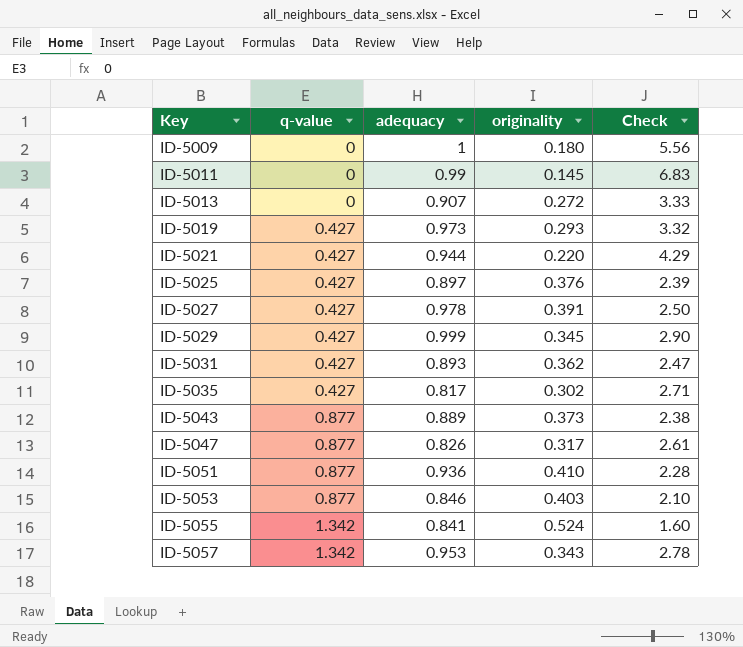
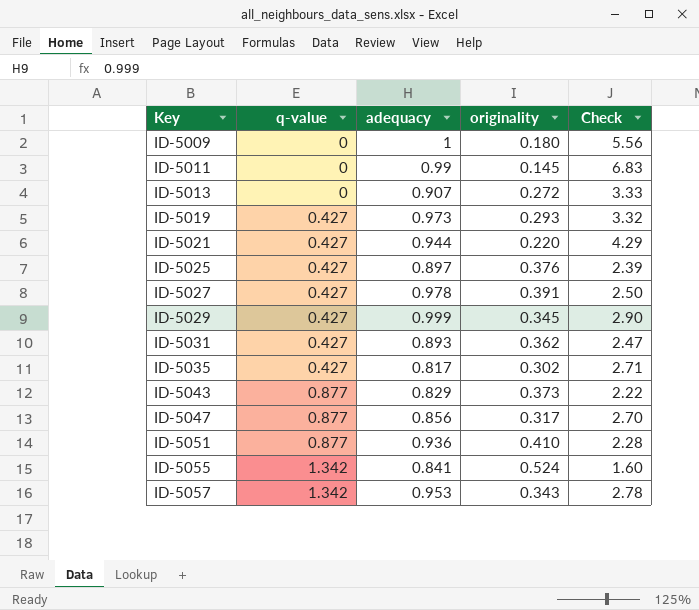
row ID-5053: 0.877 | 0.846 | 0.403 | 2.10 -> none
ID-5043 | adequacy: 0.889 -> 0.829
ID-5043 | Check: 2.38 -> 2.22
ID-5047 | adequacy: 0.826 -> 0.856
ID-5047 | Check: 2.61 -> 2.70

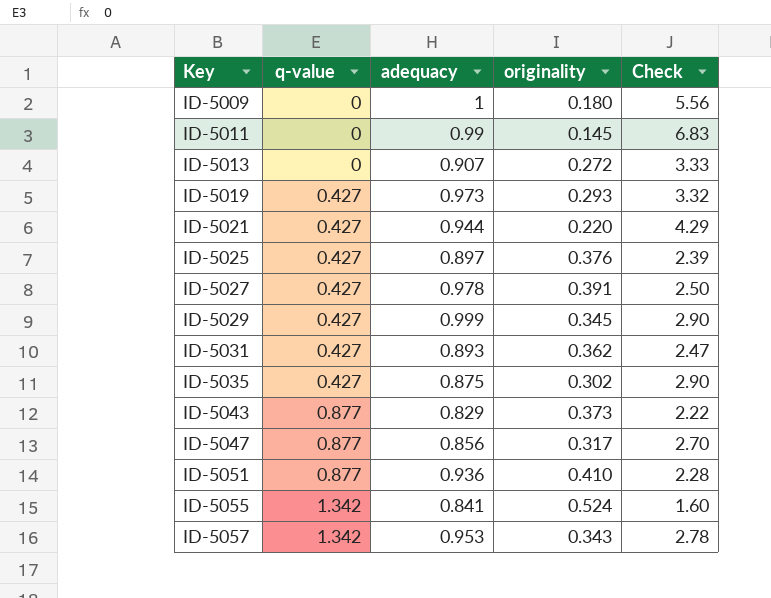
ID-5035 | adequacy: 0.817 -> 0.875
ID-5035 | Check: 2.71 -> 2.90

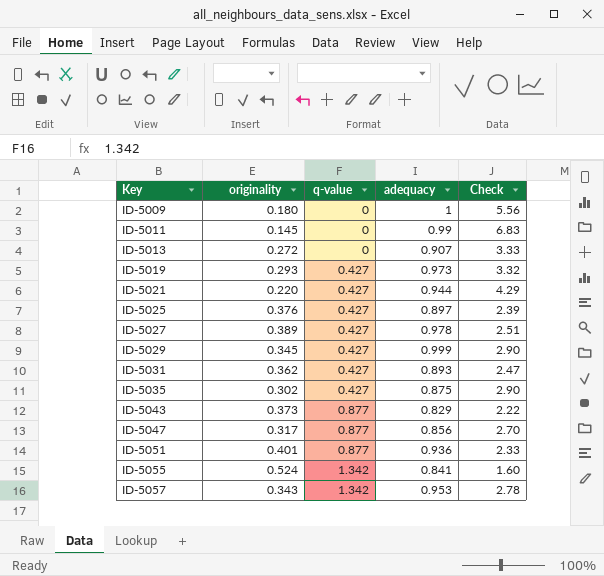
column originality | position: 4 -> 2
ID-5027 | originality: 0.391 -> 0.389
ID-5027 | Check: 2.50 -> 2.51
ID-5051 | originality: 0.410 -> 0.401
ID-5051 | Check: 2.28 -> 2.33

